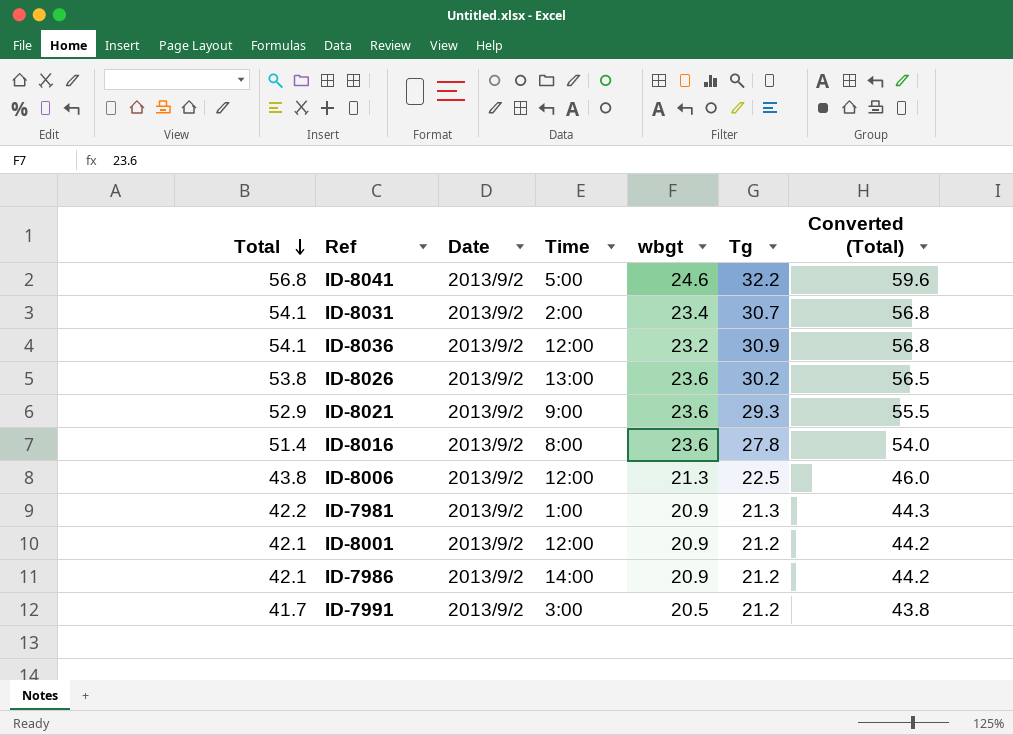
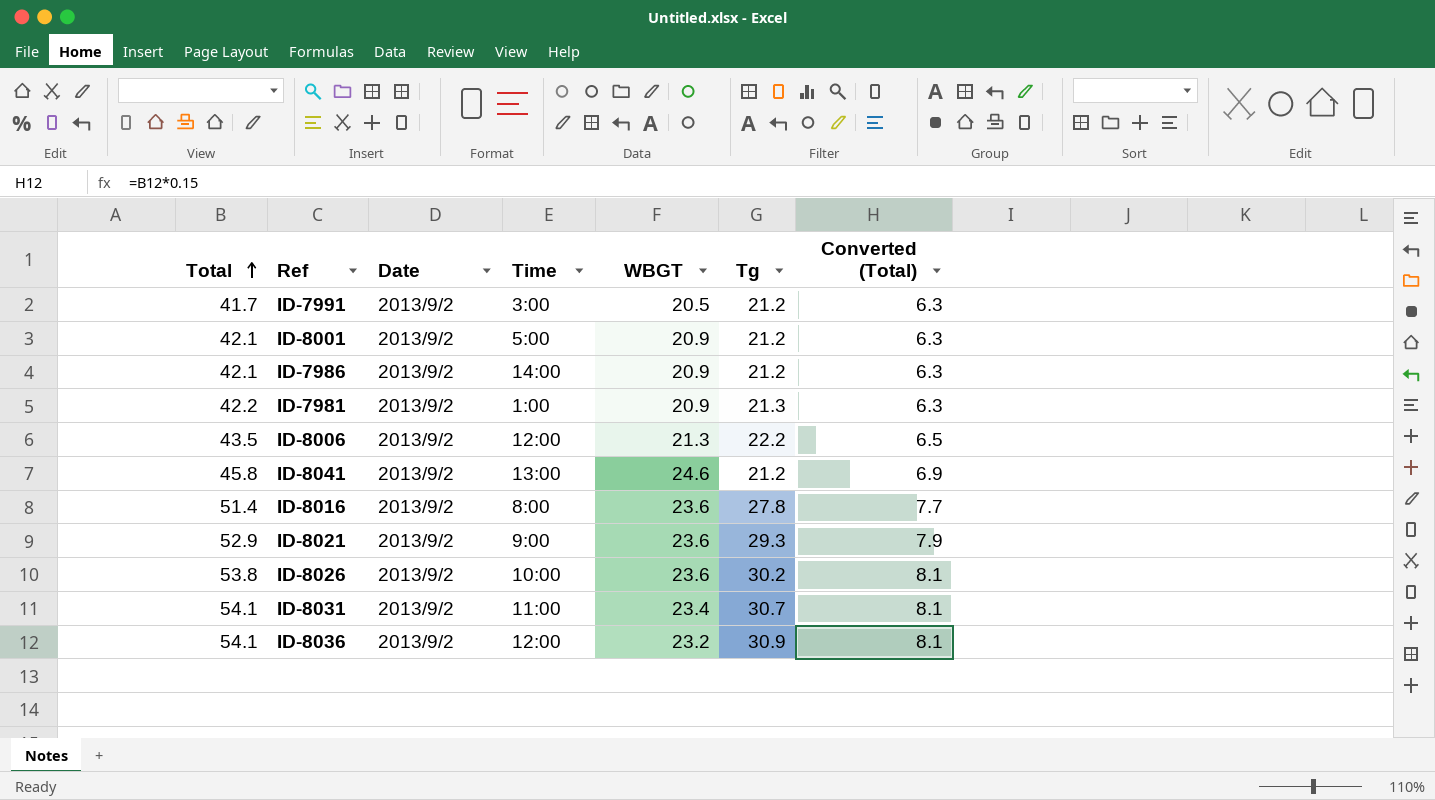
row order: Total descending -> Total ascending
column name: wbgt -> WBGT
column Converted (Total) | formula: [Total] * 1.05 -> [Total] * 0.15
ID-8001 | Time: 12:00 -> 5:00
ID-8006 | Total: 43.8 -> 43.5
ID-8006 | Tg: 22.5 -> 22.2
ID-8041 | Total: 56.8 -> 45.8
ID-8041 | Time: 5:00 -> 13:00
ID-8041 | Tg: 32.2 -> 21.2
ID-8026 | Time: 13:00 -> 10:00
ID-8031 | Time: 2:00 -> 11:00

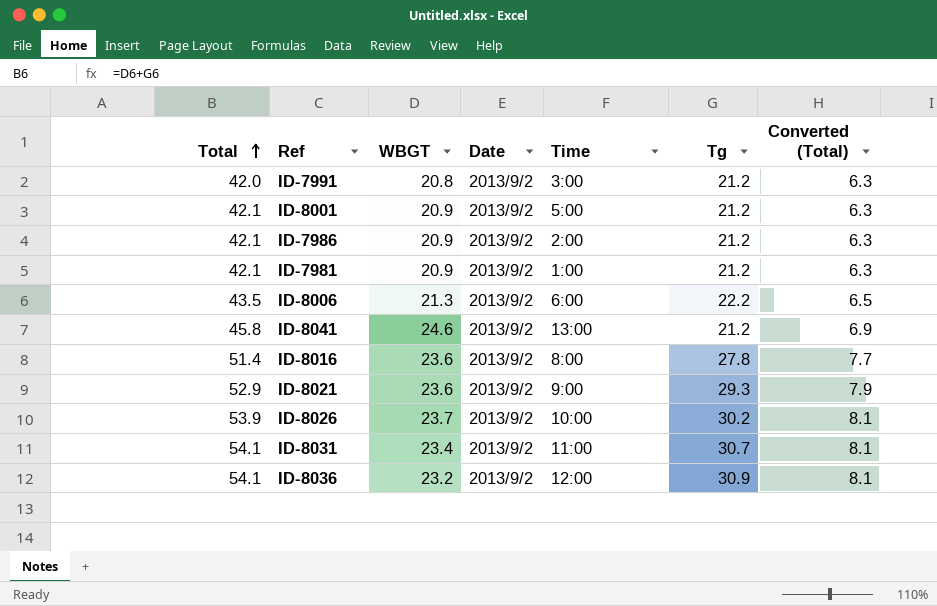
column WBGT | position: 5 -> 3
ID-7991 | Total: 41.7 -> 42.0
ID-7991 | WBGT: 20.5 -> 20.8
ID-7986 | Time: 14:00 -> 2:00
ID-7981 | Total: 42.2 -> 42.1
ID-7981 | Tg: 21.3 -> 21.2
ID-8006 | Time: 12:00 -> 6:00
ID-8026 | Total: 53.8 -> 53.9
ID-8026 | WBGT: 23.6 -> 23.7

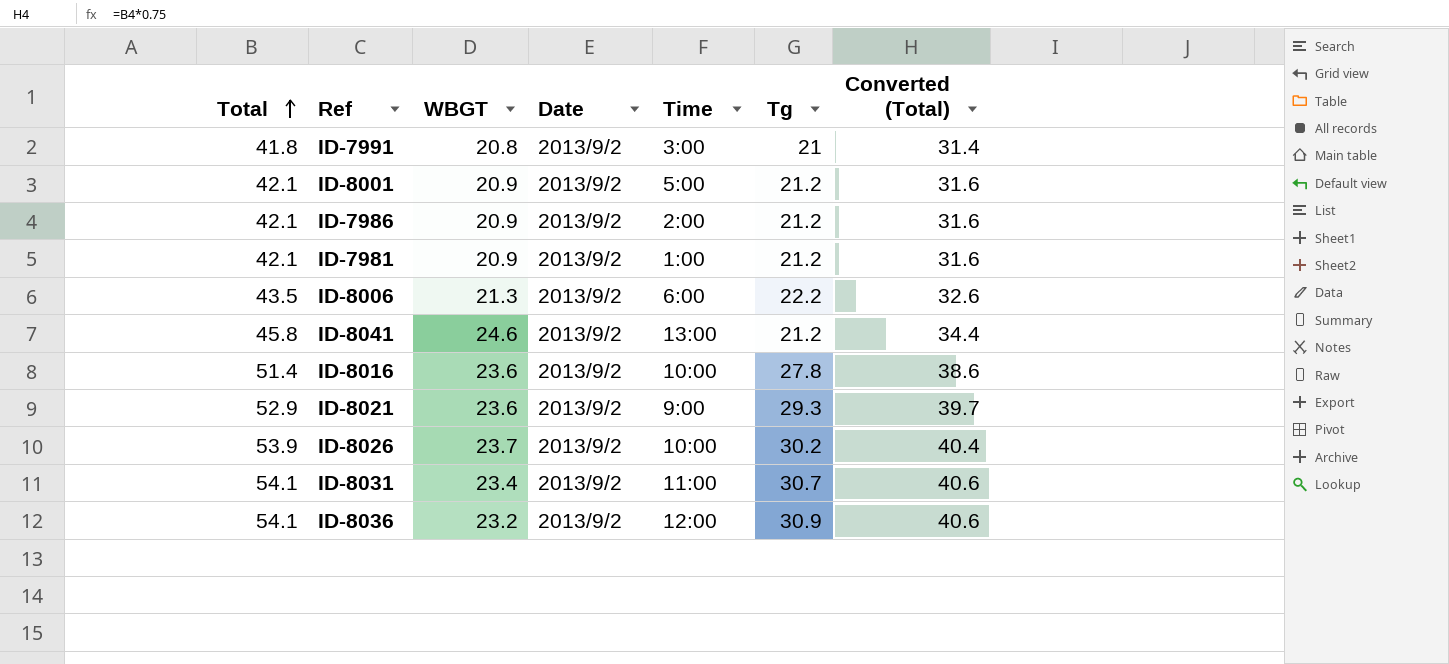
column Converted (Total) | formula: [Total] * 0.15 -> [Total] * 0.75
ID-7991 | Total: 42.0 -> 41.8
ID-7991 | Tg: 21.2 -> 21
ID-8016 | Time: 8:00 -> 10:00

